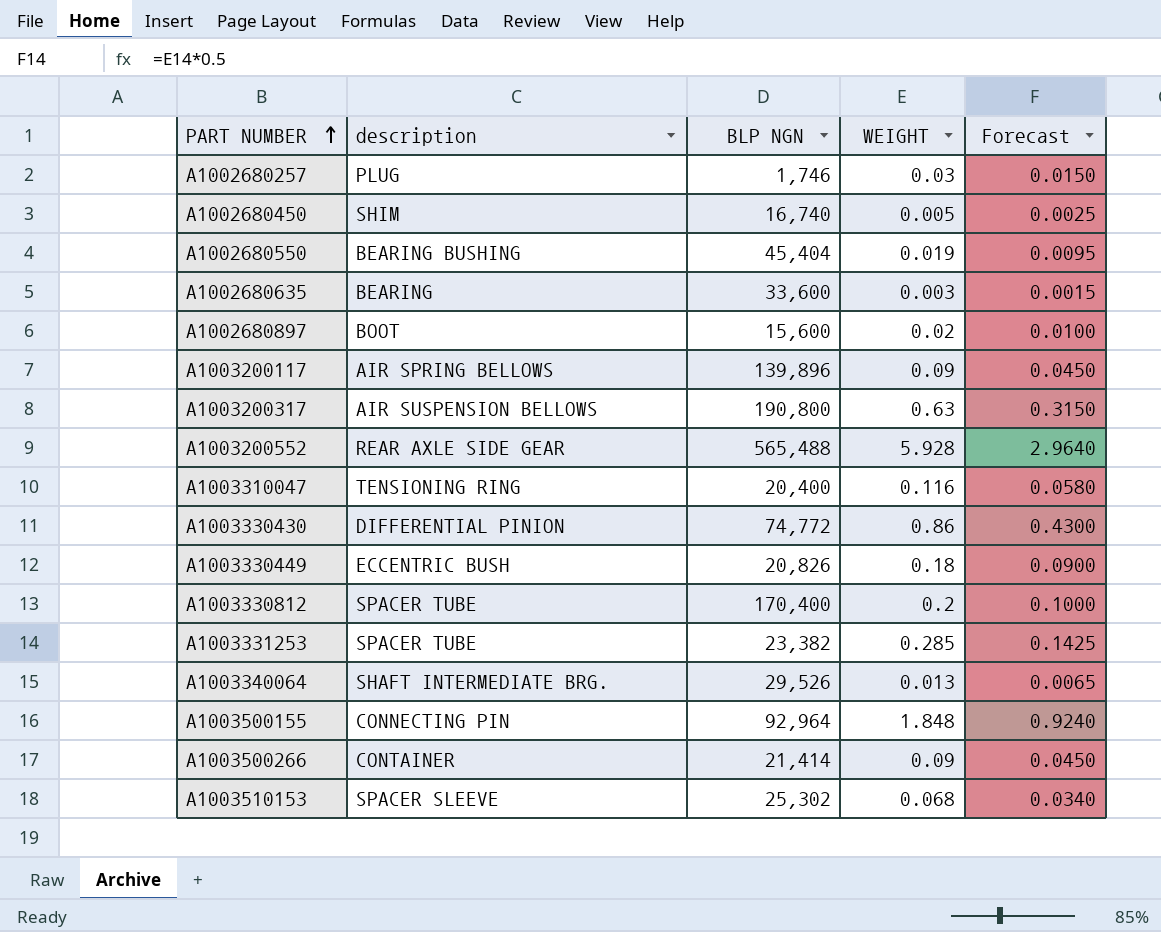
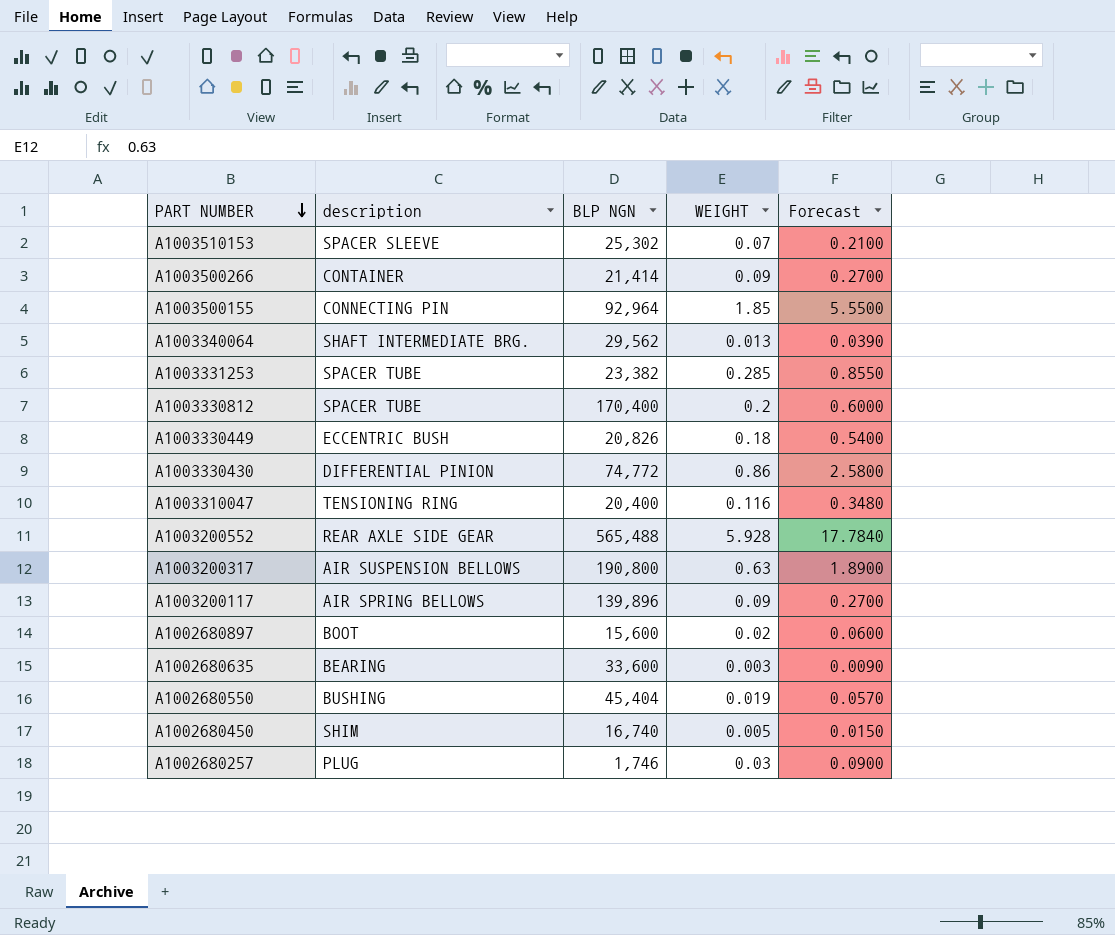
row order: PART NUMBER ascending -> PART NUMBER descending
column Forecast | formula: [WEIGHT] * 0.5 -> [WEIGHT] * 3
A1003510153 | WEIGHT: 0.068 -> 0.07
A1003500155 | WEIGHT: 1.848 -> 1.85
A1003340064 | BLP NGN: 29,526 -> 29,562
A1002680550 | description: BEARING BUSHING -> BUSHING

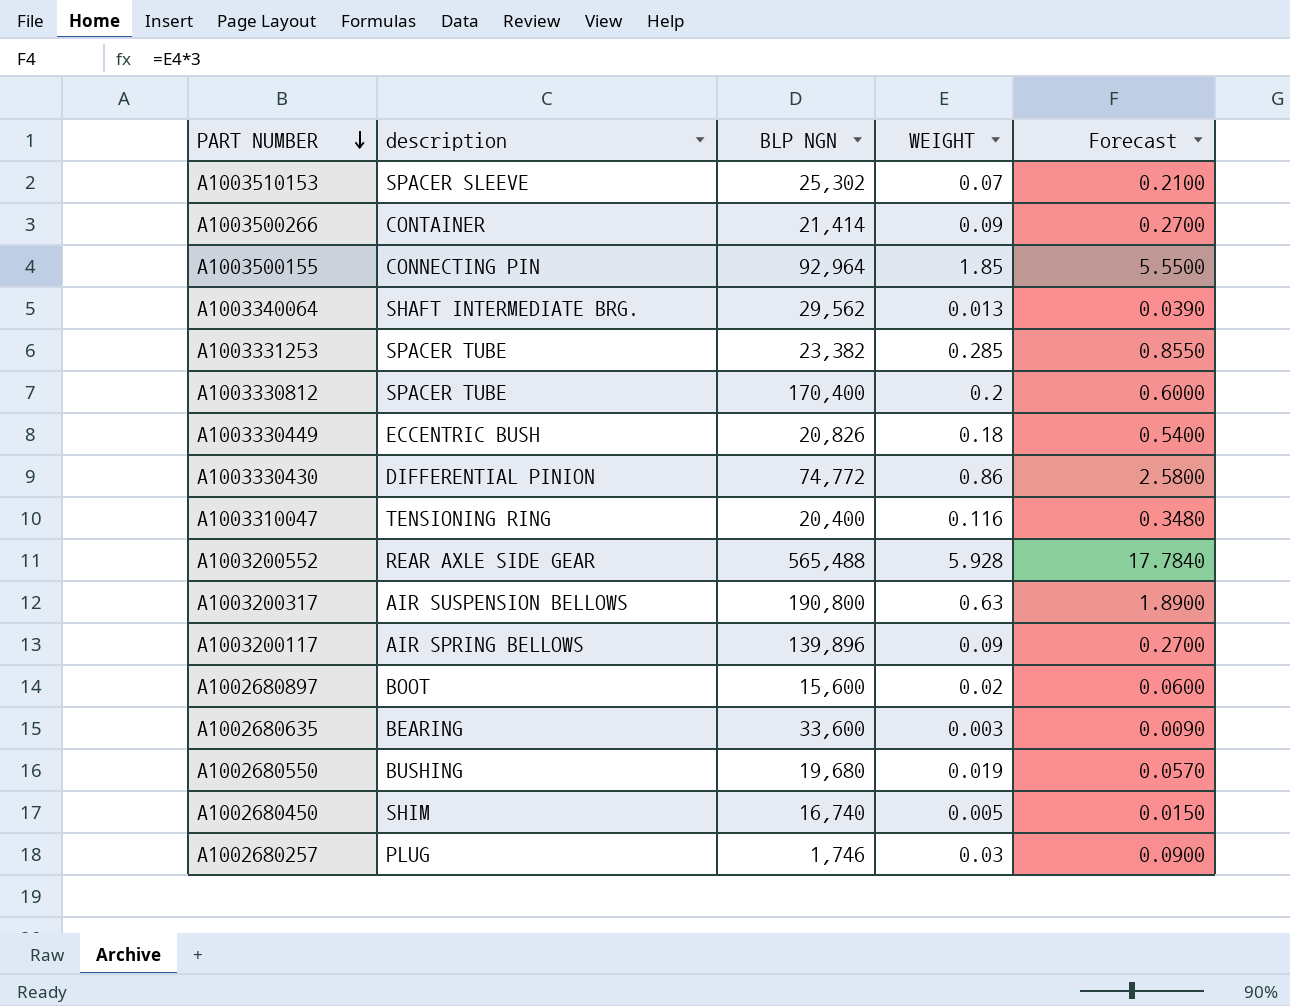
A1002680550 | BLP NGN: 45,404 -> 19,680

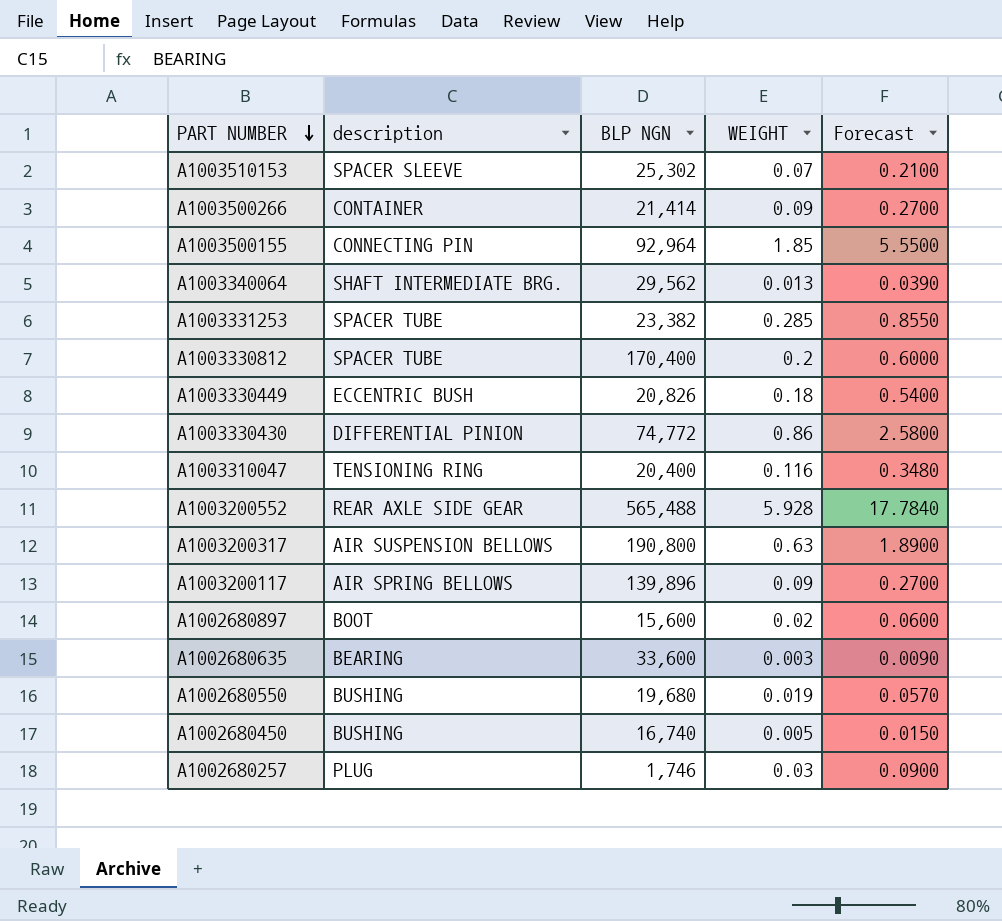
A1002680450 | description: SHIM -> BUSHING

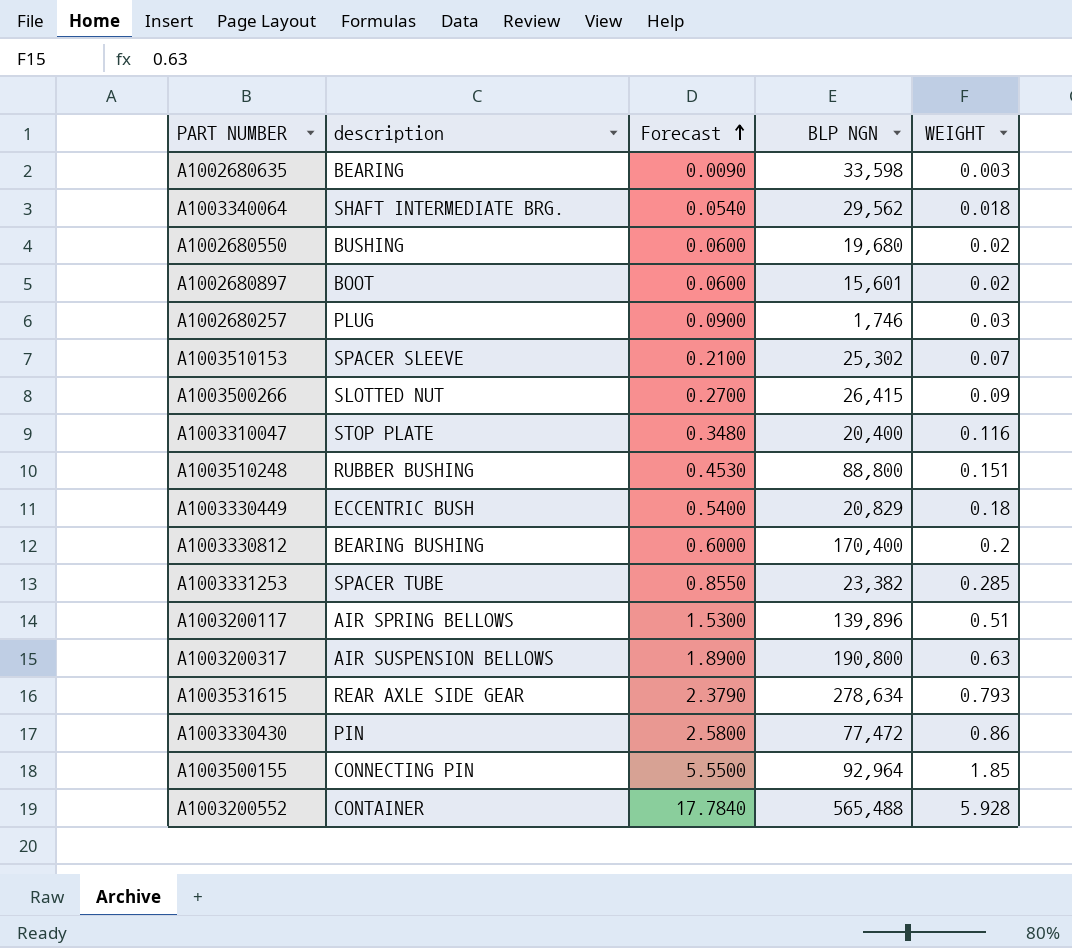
row order: PART NUMBER descending -> Forecast ascending
column Forecast | position: 5 -> 3
row A1002680450: BUSHING | 16,740 | 0.005 | 0.0150 -> none
A1002680635 | BLP NGN: 33,600 -> 33,598
A1003340064 | Forecast: 0.0390 -> 0.0540
A1003340064 | WEIGHT: 0.013 -> 0.018
A1002680550 | Forecast: 0.0570 -> 0.0600
A1002680550 | WEIGHT: 0.019 -> 0.02
A1002680897 | BLP NGN: 15,600 -> 15,601
A1003500266 | description: CONTAINER -> SLOTTED NUT
A1003500266 | BLP NGN: 21,414 -> 26,415
A1003310047 | description: TENSIONING RING -> STOP PLATE
row A1003510248: none -> RUBBER BUSHING | 0.4530 | 88,800 | 0.151
A1003330449 | BLP NGN: 20,826 -> 20,829
A1003330812 | description: SPACER TUBE -> BEARING BUSHING
A1003200117 | Forecast: 0.2700 -> 1.5300
A1003200117 | WEIGHT: 0.09 -> 0.51
row A1003531615: none -> REAR AXLE SIDE GEAR | 2.3790 | 278,634 | 0.793
A1003330430 | description: DIFFERENTIAL PINION -> PIN
A1003330430 | BLP NGN: 74,772 -> 77,472
A1003200552 | description: REAR AXLE SIDE GEAR -> CONTAINER

